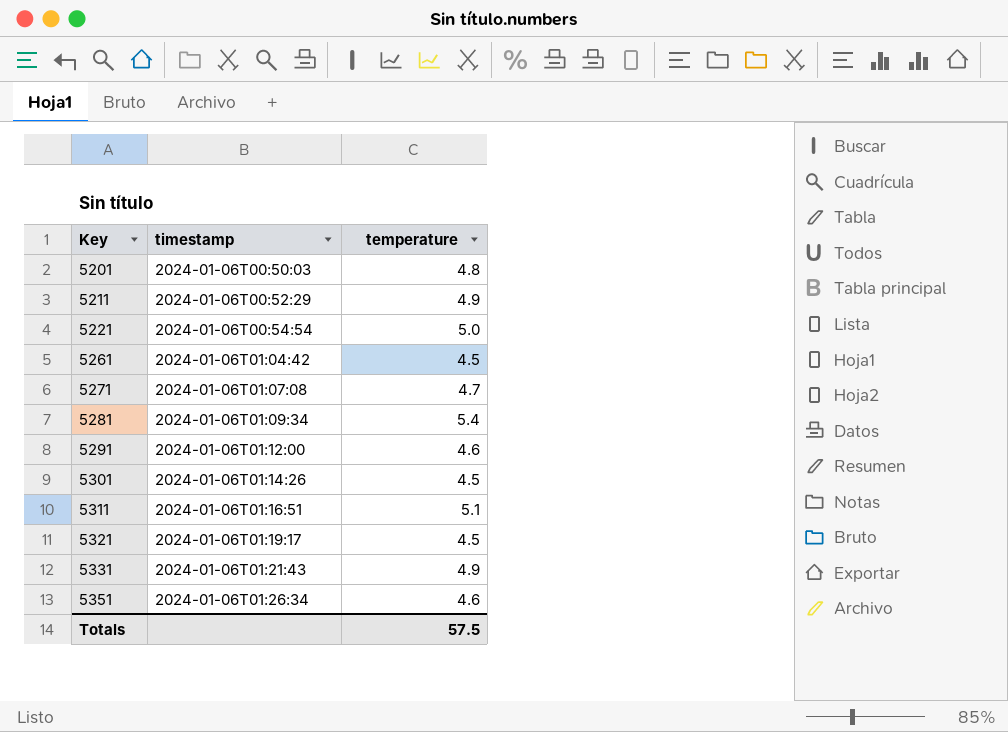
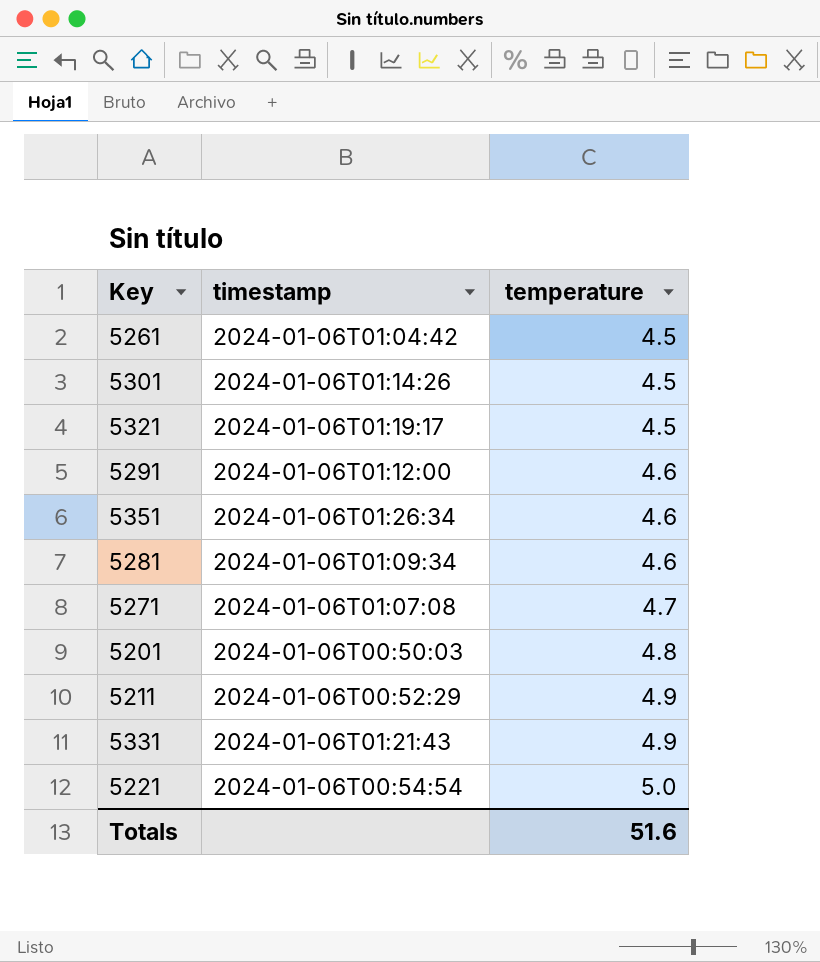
row order: Key ascending -> temperature ascending
row 5311: 2024-01-06T01:16:51 | 5.1 -> none
5281 | temperature: 5.4 -> 4.6
Totals | temperature: 57.5 -> 51.6

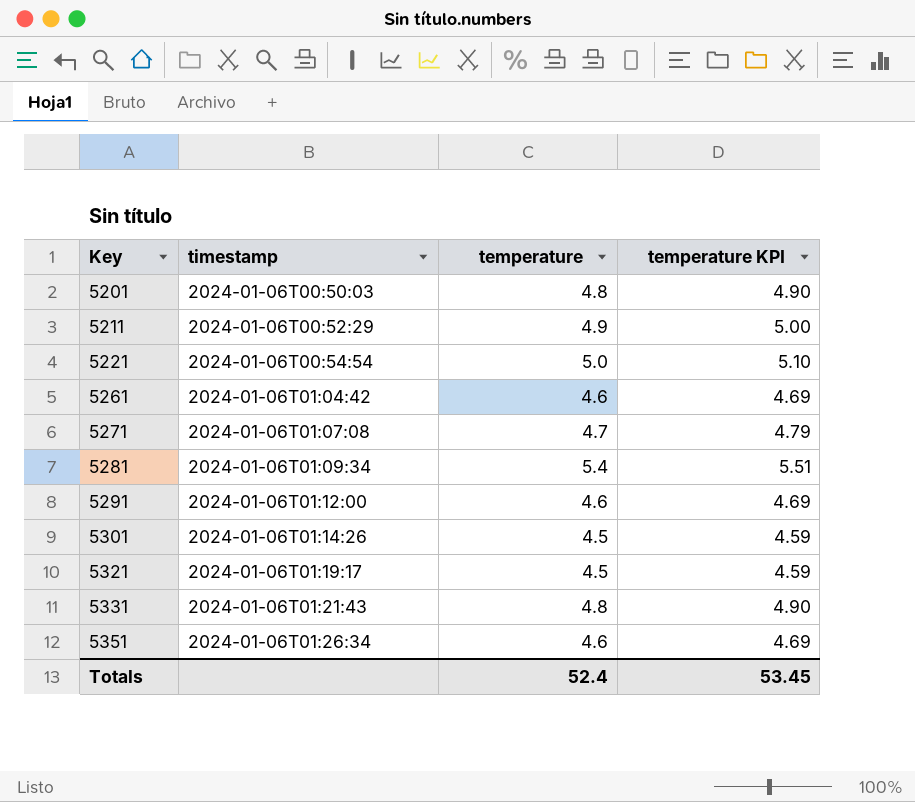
row order: temperature ascending -> Key ascending
column temperature KPI | formula: none -> [temperature] * 1.02
5261 | temperature: 4.5 -> 4.6
5281 | temperature: 4.6 -> 5.4
5331 | temperature: 4.9 -> 4.8
Totals | temperature: 51.6 -> 52.4

